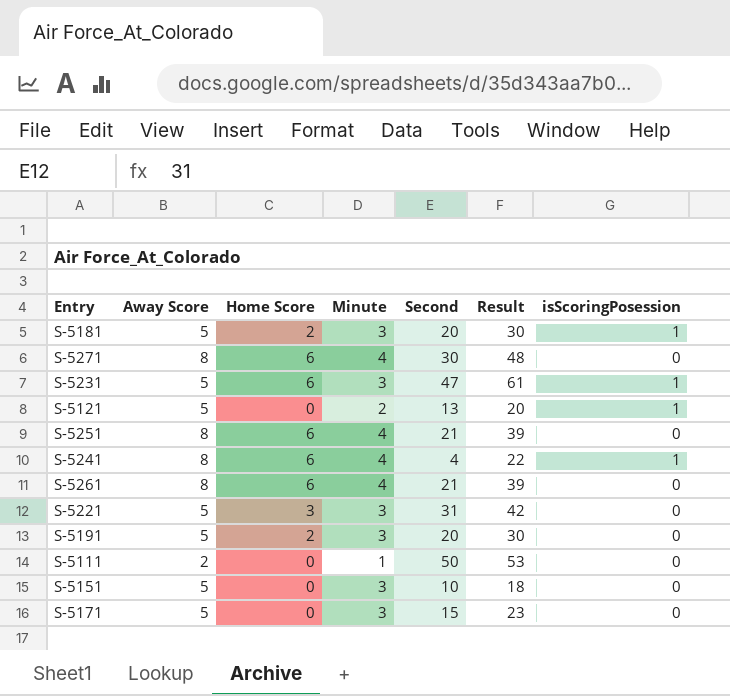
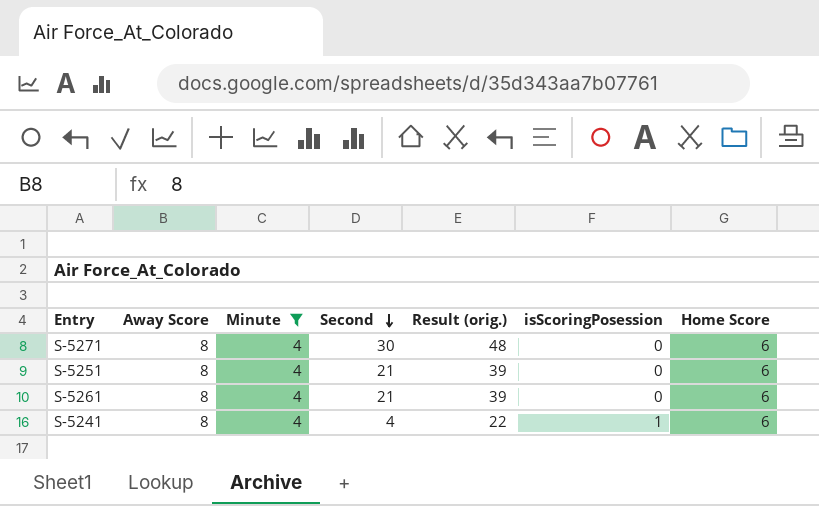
filter: none -> Minute = 4
row order: none -> Second descending
column name: Result -> Result (orig.)
column Home Score | position: 3 -> 7

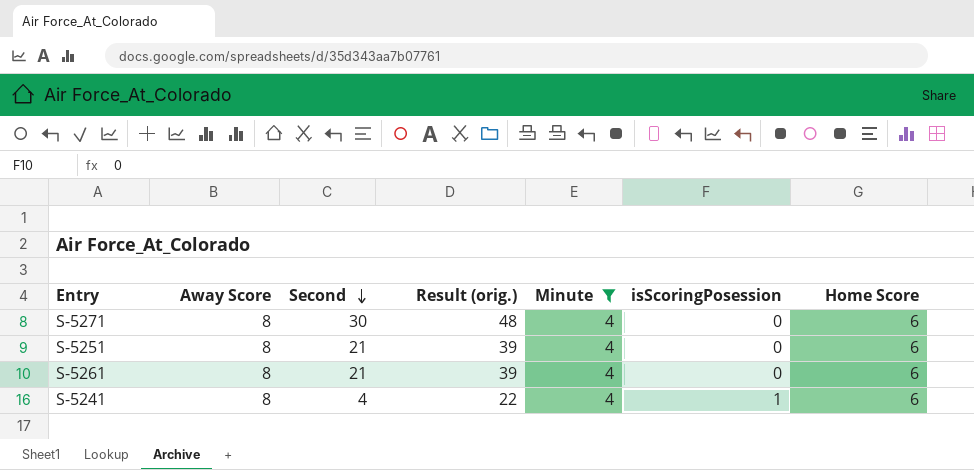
column Minute | position: 3 -> 5

